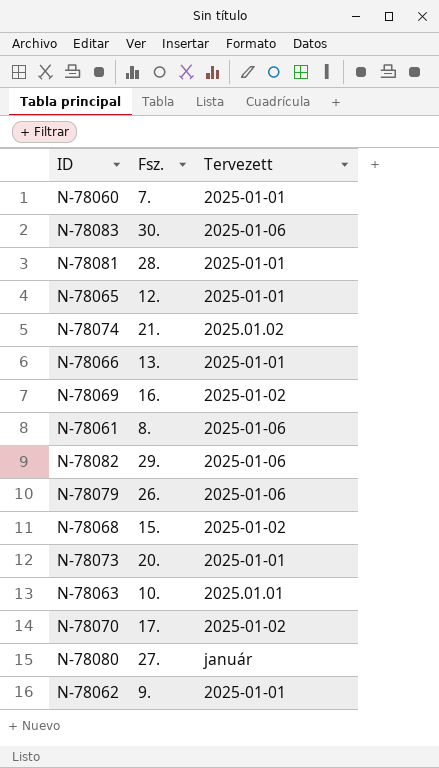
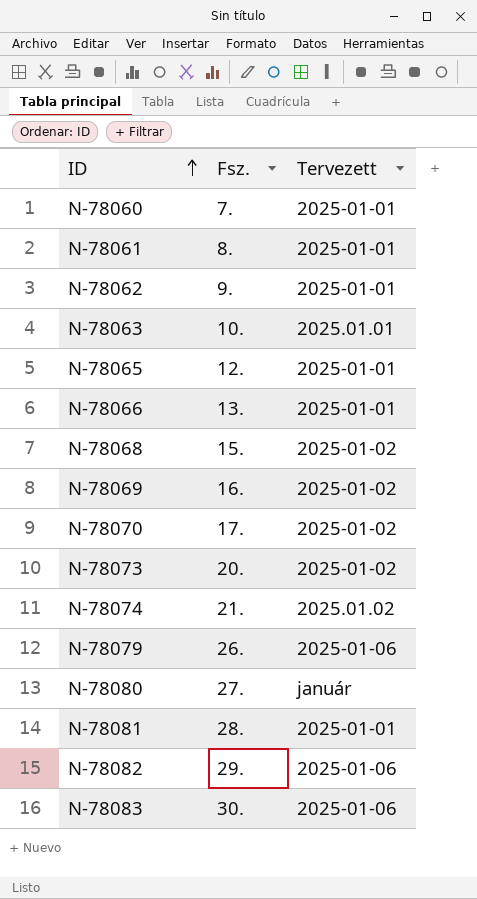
row order: none -> ID ascending
N-78061 | Tervezett: 2025-01-06 -> 2025-01-01
N-78073 | Tervezett: 2025-01-01 -> 2025-01-02

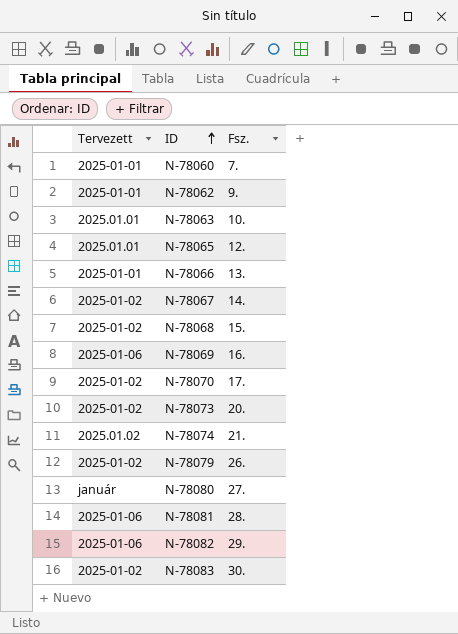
column Tervezett | position: 3 -> 1
row N-78061: 8. | 2025-01-01 -> none
N-78065 | Tervezett: 2025-01-01 -> 2025.01.01
row N-78067: none -> 2025-01-02 | 14.
N-78069 | Tervezett: 2025-01-02 -> 2025-01-06
N-78079 | Tervezett: 2025-01-06 -> 2025-01-02
N-78081 | Tervezett: 2025-01-01 -> 2025-01-06
N-78083 | Tervezett: 2025-01-06 -> 2025-01-02

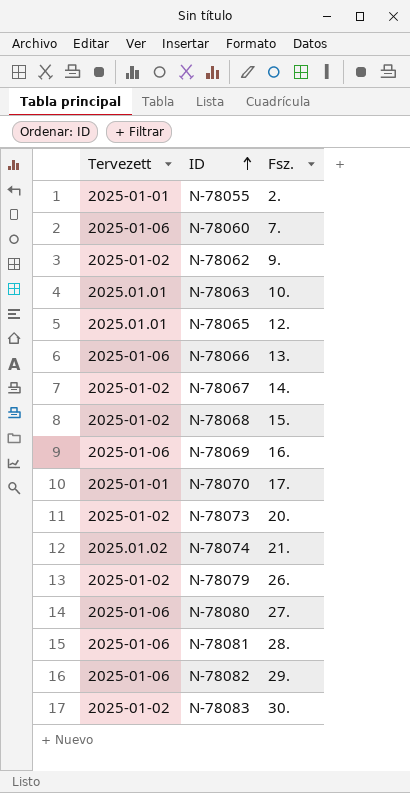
row N-78055: none -> 2025-01-01 | 2.
N-78060 | Tervezett: 2025-01-01 -> 2025-01-06
N-78062 | Tervezett: 2025-01-01 -> 2025-01-02
N-78066 | Tervezett: 2025-01-01 -> 2025-01-06
N-78070 | Tervezett: 2025-01-02 -> 2025-01-01
N-78080 | Tervezett: január -> 2025-01-06

